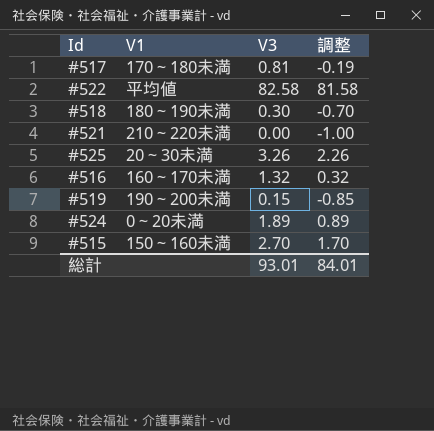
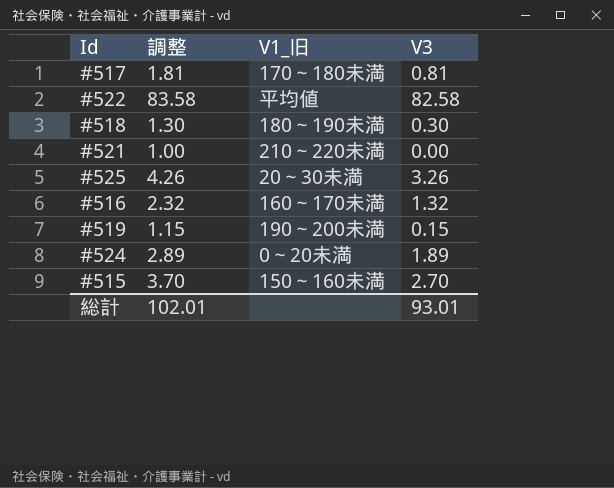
column 調整 | formula: [V3] - 1 -> [V3] + 1
column 調整 | position: 4 -> 2
column name: V1 -> V1_旧
総計 | 調整: 84.01 -> 102.01

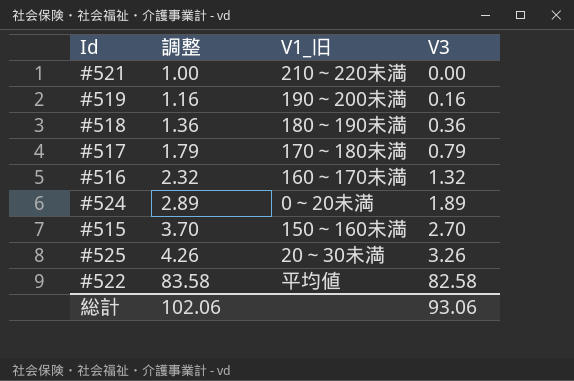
row order: none -> 調整 ascending
#519 | 調整: 1.15 -> 1.16
#519 | V3: 0.15 -> 0.16
#518 | 調整: 1.30 -> 1.36
#518 | V3: 0.30 -> 0.36
#517 | 調整: 1.81 -> 1.79
#517 | V3: 0.81 -> 0.79
総計 | 調整: 102.01 -> 102.06
総計 | V3: 93.01 -> 93.06

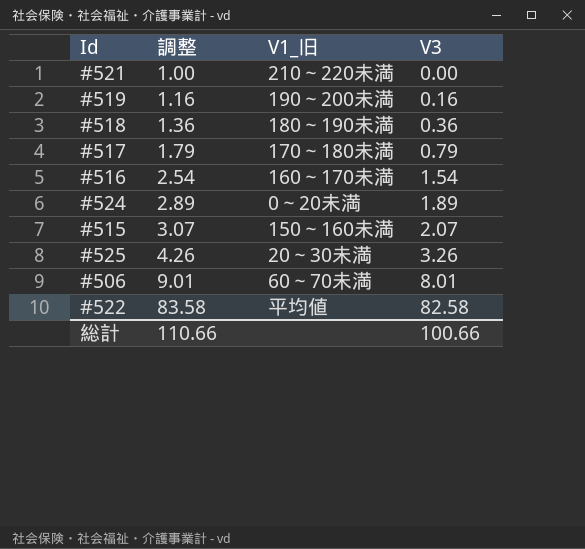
#516 | 調整: 2.32 -> 2.54
#516 | V3: 1.32 -> 1.54
#515 | 調整: 3.70 -> 3.07
#515 | V3: 2.70 -> 2.07
row #506: none -> 9.01 | 60～70未満 | 8.01
総計 | 調整: 102.06 -> 110.66
総計 | V3: 93.06 -> 100.66

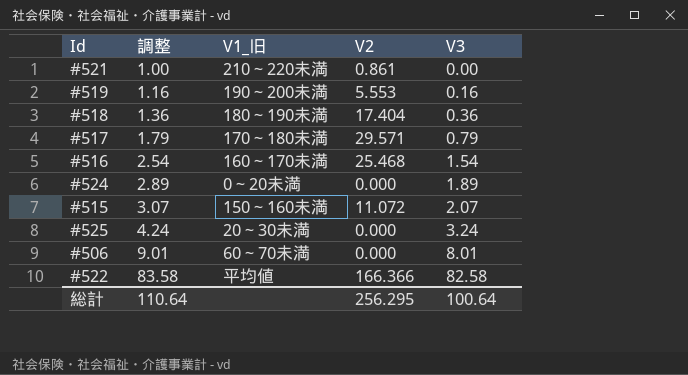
column V2 | position: none -> 4
#525 | 調整: 4.26 -> 4.24
#525 | V3: 3.26 -> 3.24
総計 | 調整: 110.66 -> 110.64
総計 | V3: 100.66 -> 100.64

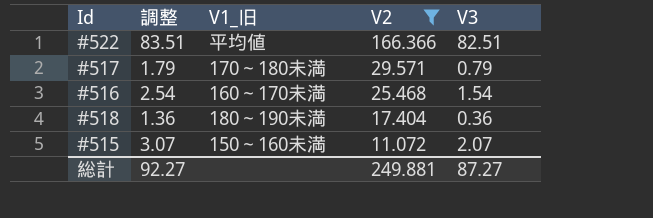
filter: none -> V2 >= 11.072
row order: 調整 ascending -> V2 descending
#522 | 調整: 83.58 -> 83.51
#522 | V3: 82.58 -> 82.51
総計 | 調整: 110.64 -> 92.27
総計 | V2: 256.295 -> 249.881
総計 | V3: 100.64 -> 87.27

